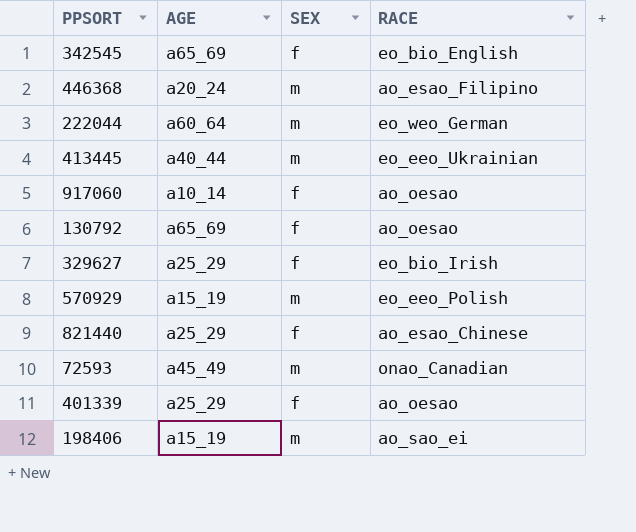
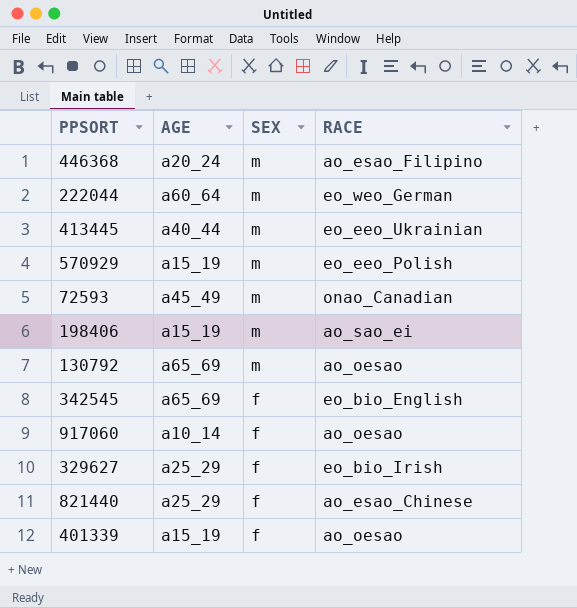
row order: none -> SEX descending
130792 | SEX: f -> m
401339 | AGE: a25_29 -> a15_19

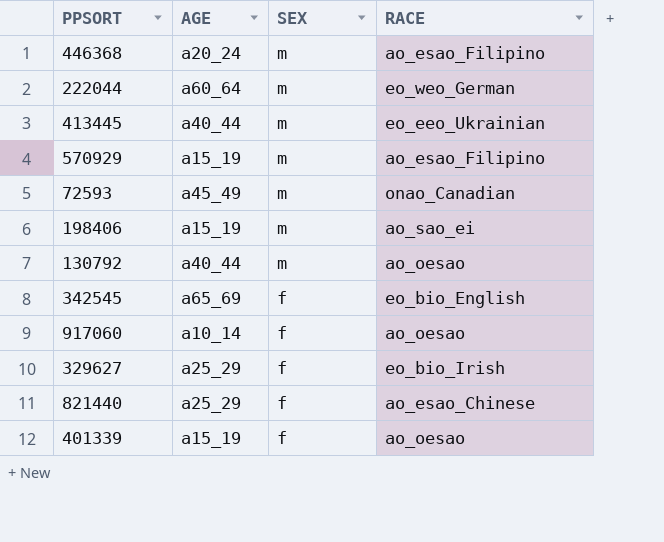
570929 | RACE: eo_eeo_Polish -> ao_esao_Filipino
130792 | AGE: a65_69 -> a40_44

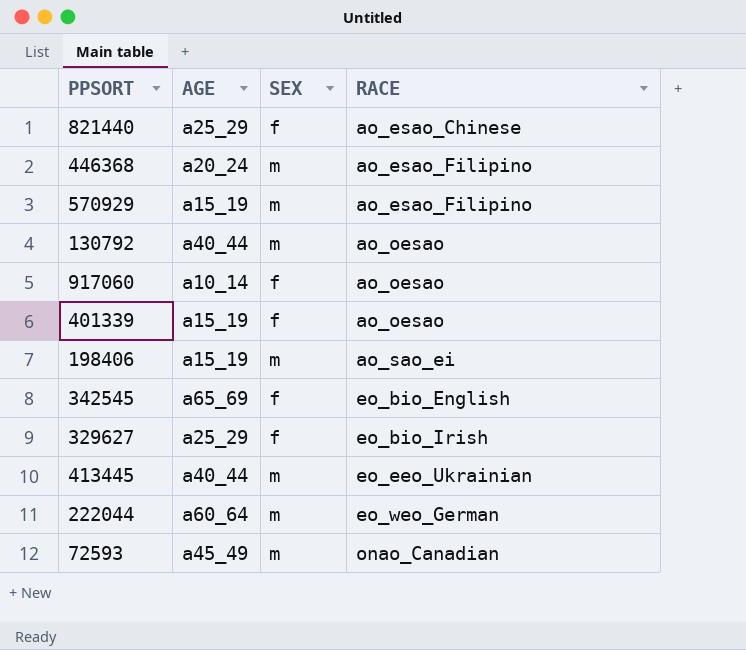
row order: SEX descending -> RACE ascending

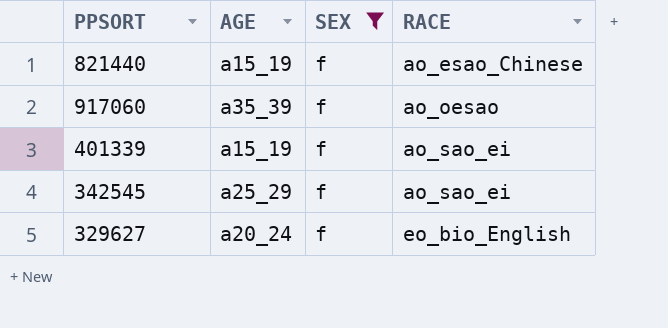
filter: none -> SEX = f
821440 | AGE: a25_29 -> a15_19
917060 | AGE: a10_14 -> a35_39
401339 | RACE: ao_oesao -> ao_sao_ei
342545 | AGE: a65_69 -> a25_29
342545 | RACE: eo_bio_English -> ao_sao_ei
329627 | AGE: a25_29 -> a20_24
329627 | RACE: eo_bio_Irish -> eo_bio_English

